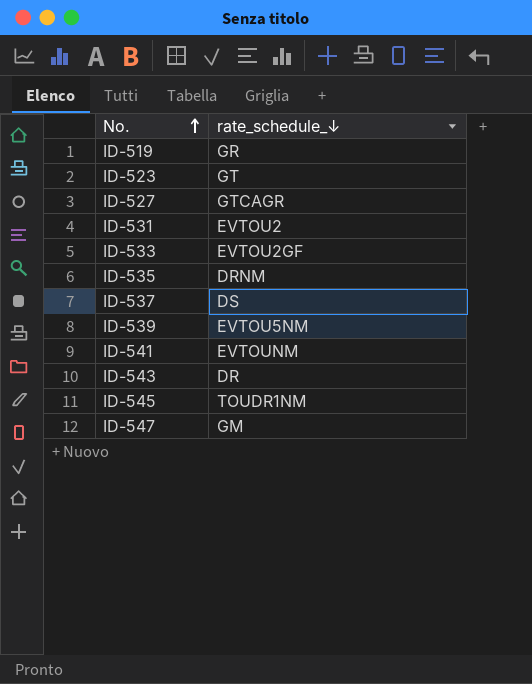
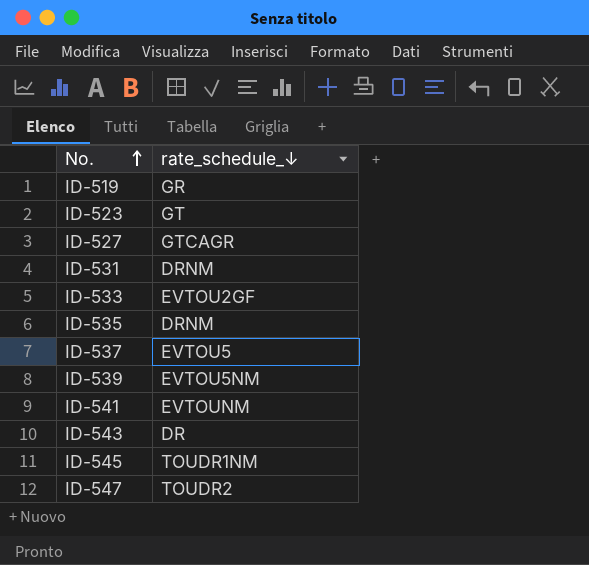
ID-531 | rate_schedule_↓: EVTOU2 -> DRNM
ID-537 | rate_schedule_↓: DS -> EVTOU5
ID-547 | rate_schedule_↓: GM -> TOUDR2

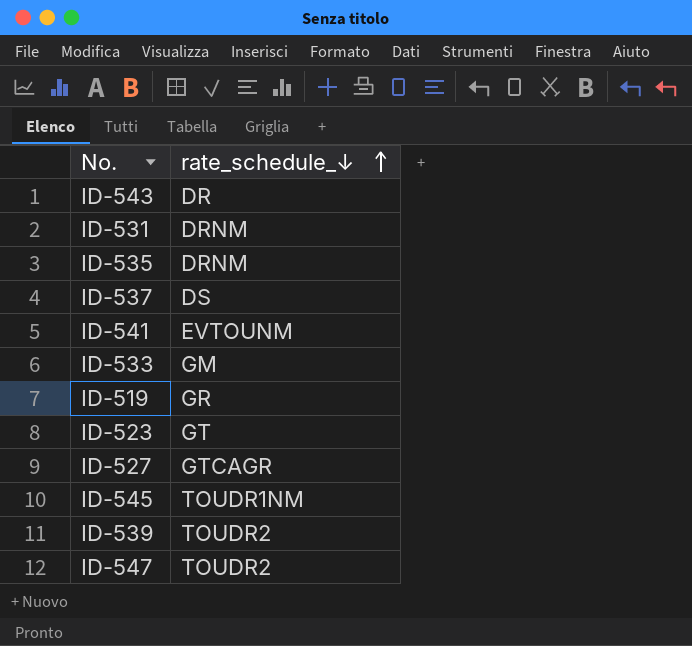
row order: No. ascending -> rate_schedule_↓ ascending
ID-537 | rate_schedule_↓: EVTOU5 -> DS
ID-533 | rate_schedule_↓: EVTOU2GF -> GM
ID-539 | rate_schedule_↓: EVTOU5NM -> TOUDR2

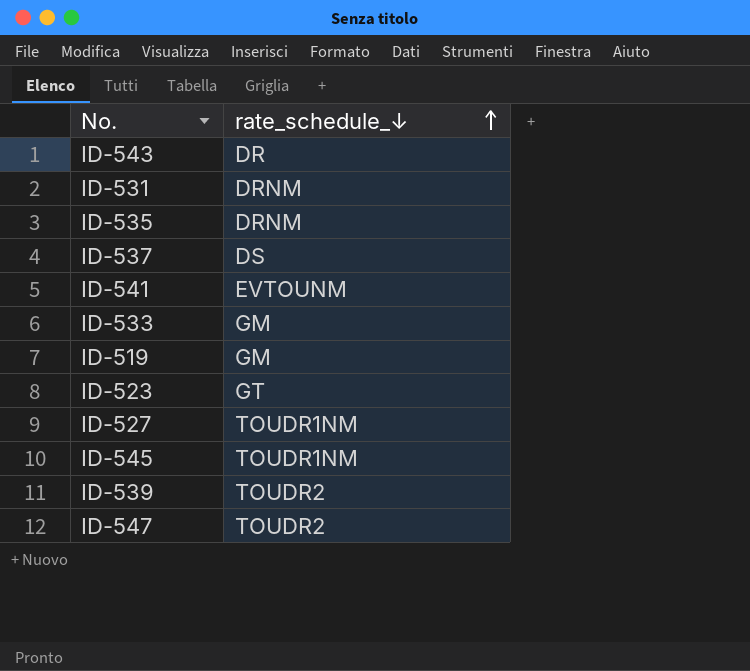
ID-519 | rate_schedule_↓: GR -> GM
ID-527 | rate_schedule_↓: GTCAGR -> TOUDR1NM

